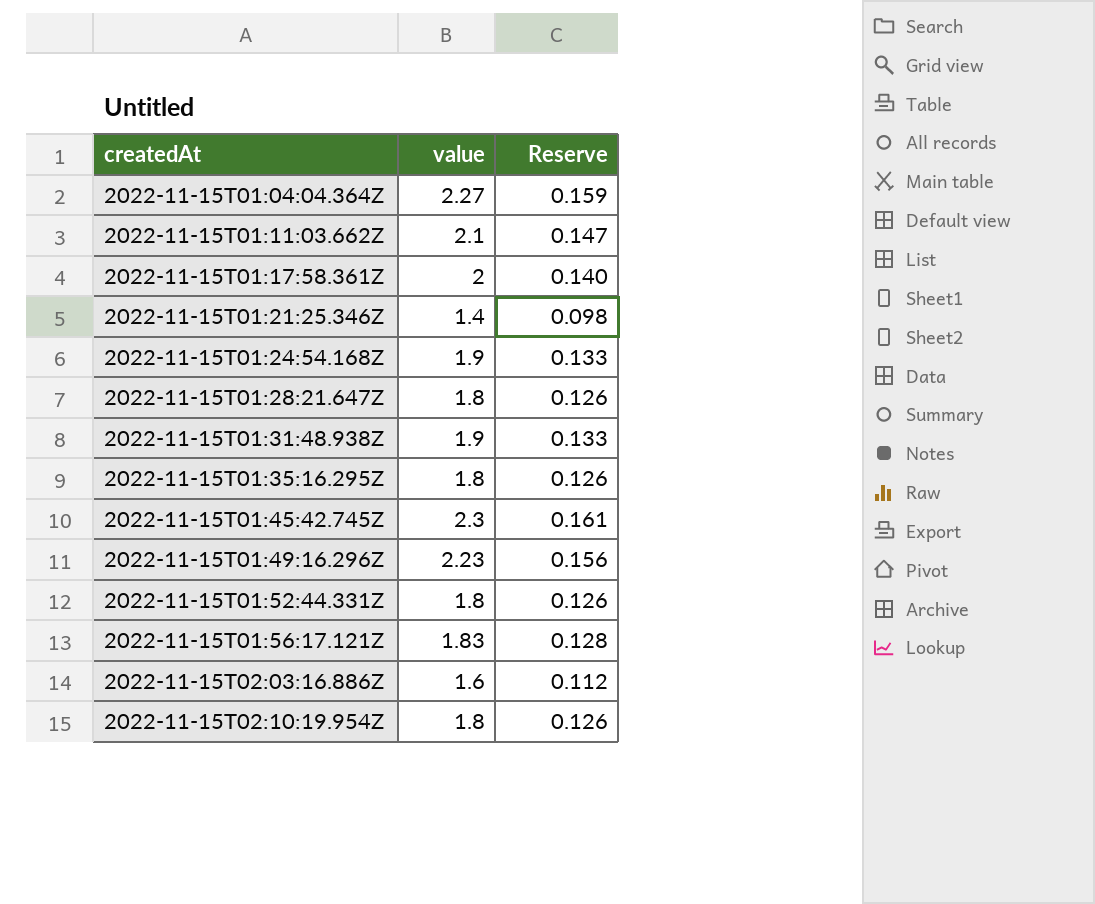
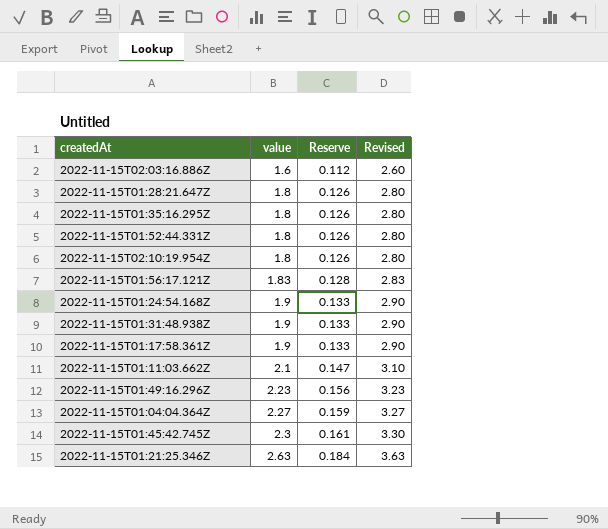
row order: createdAt ascending -> value ascending
column Revised | formula: none -> [value] + 1
2022-11-15T01:17:58.361Z | value: 2 -> 1.9
2022-11-15T01:17:58.361Z | Reserve: 0.140 -> 0.133
2022-11-15T01:21:25.346Z | value: 1.4 -> 2.63
2022-11-15T01:21:25.346Z | Reserve: 0.098 -> 0.184

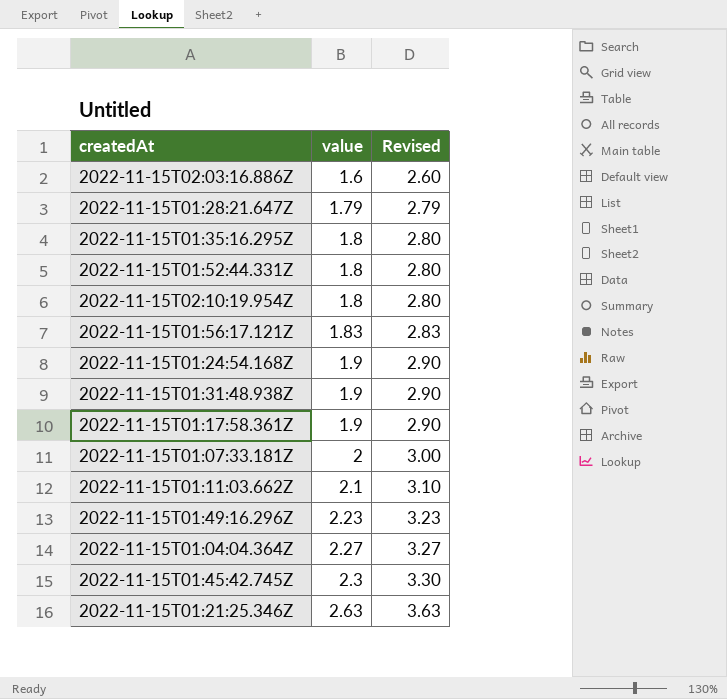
column Reserve | formula: [value] * 0.07 -> none
2022-11-15T01:28:21.647Z | value: 1.8 -> 1.79
2022-11-15T01:28:21.647Z | Revised: 2.80 -> 2.79
row 2022-11-15T01:07:33.181Z: none -> 2 | 3.00

